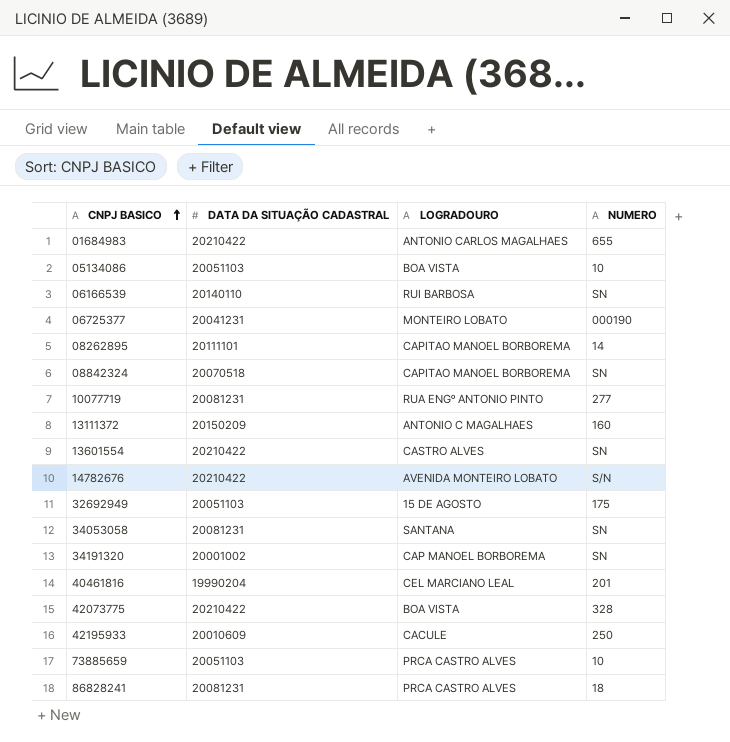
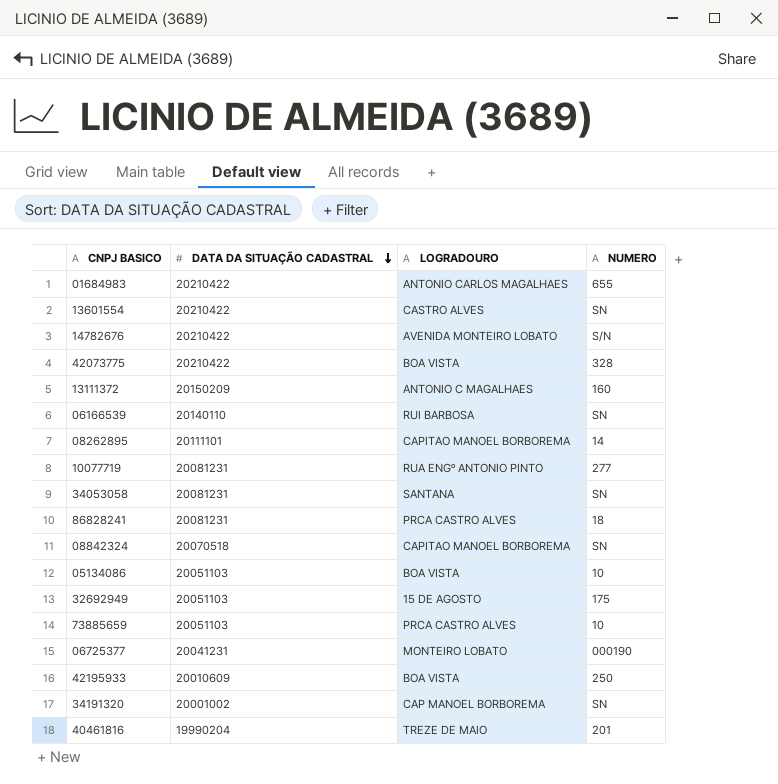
row order: CNPJ BASICO ascending -> DATA DA SITUAÇÃO CADASTRAL descending
42195933 | LOGRADOURO: CACULE -> BOA VISTA
40461816 | LOGRADOURO: CEL MARCIANO LEAL -> TREZE DE MAIO

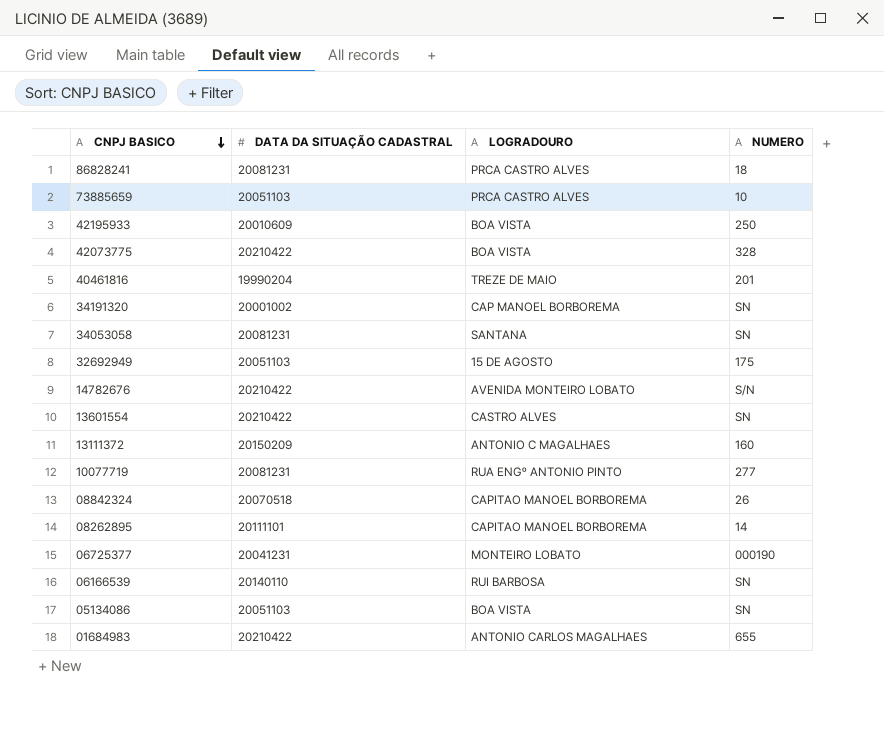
row order: DATA DA SITUAÇÃO CADASTRAL descending -> CNPJ BASICO descending
08842324 | NUMERO: SN -> 26
05134086 | NUMERO: 10 -> SN

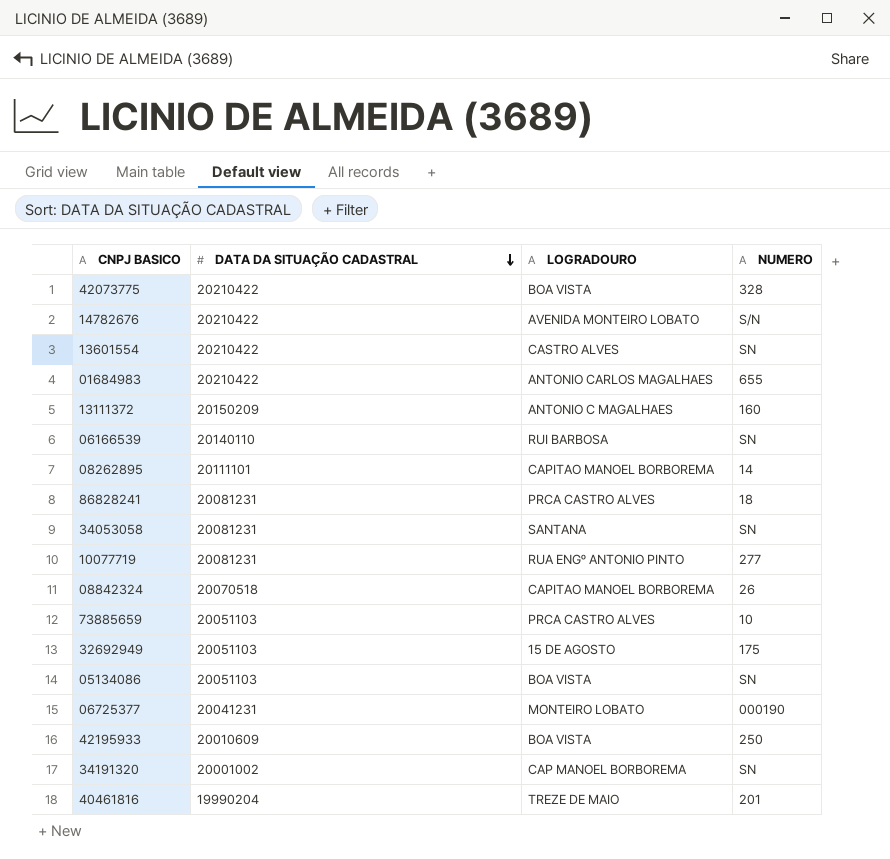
row order: CNPJ BASICO descending -> DATA DA SITUAÇÃO CADASTRAL descending

